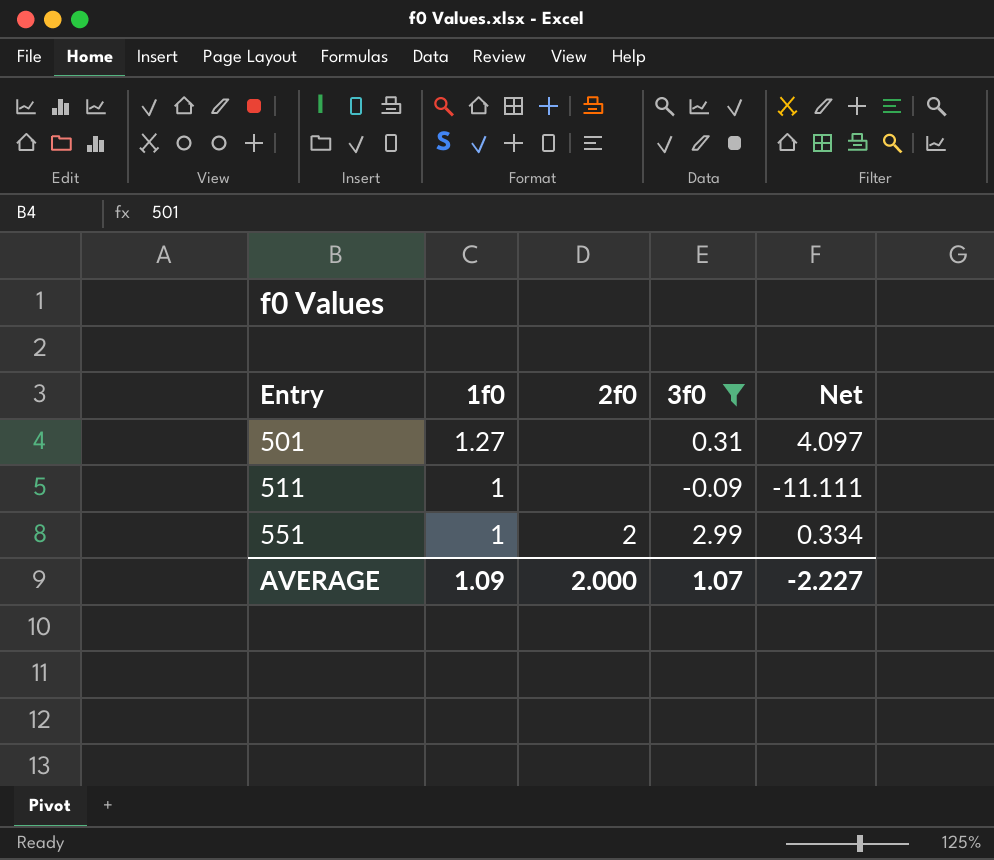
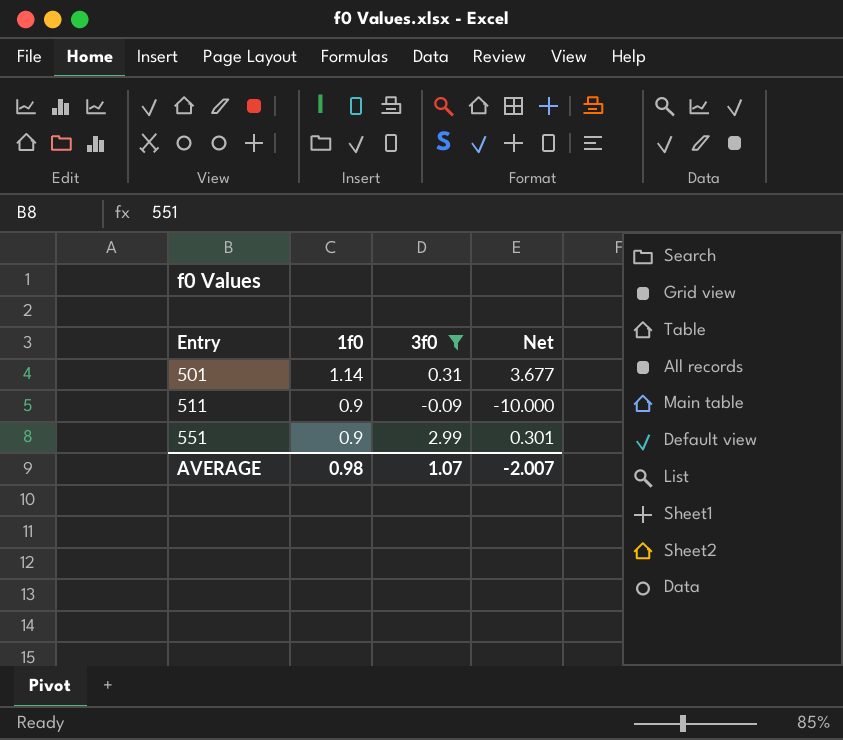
column 2f0 | position: 3 -> none
501 | 1f0: 1.27 -> 1.14
501 | Net: 4.097 -> 3.677
511 | 1f0: 1 -> 0.9
511 | Net: -11.111 -> -10.000
551 | 1f0: 1 -> 0.9
551 | Net: 0.334 -> 0.301
AVERAGE | 1f0: 1.09 -> 0.98
AVERAGE | Net: -2.227 -> -2.007

